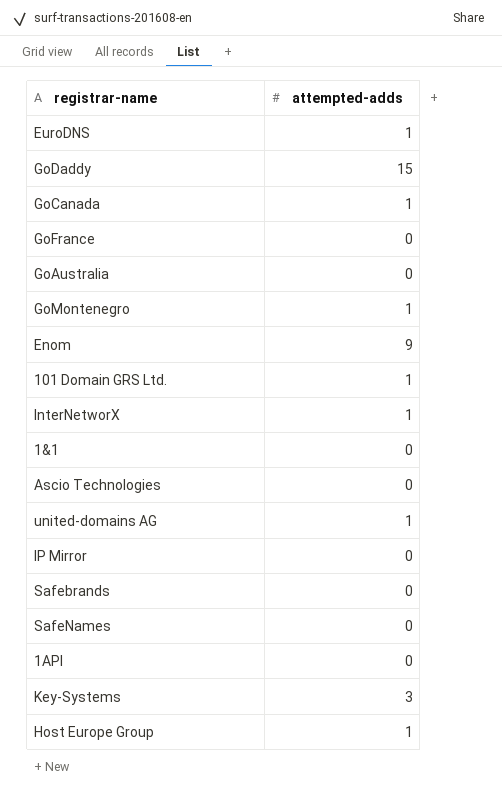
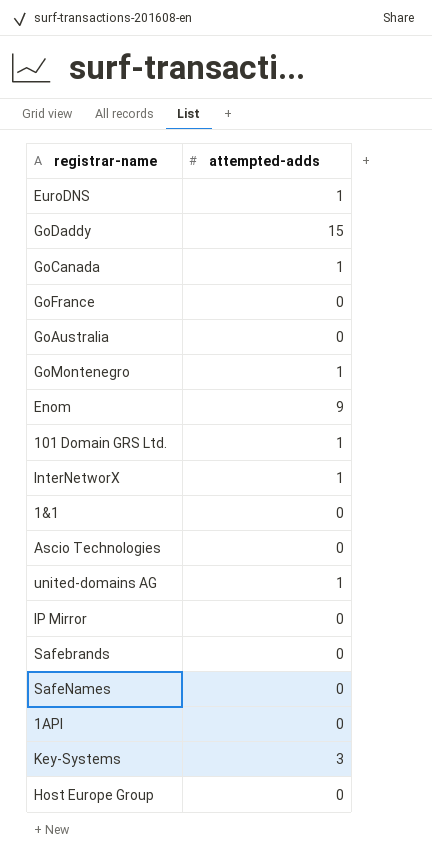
Host Europe Group | attempted-adds: 1 -> 0

